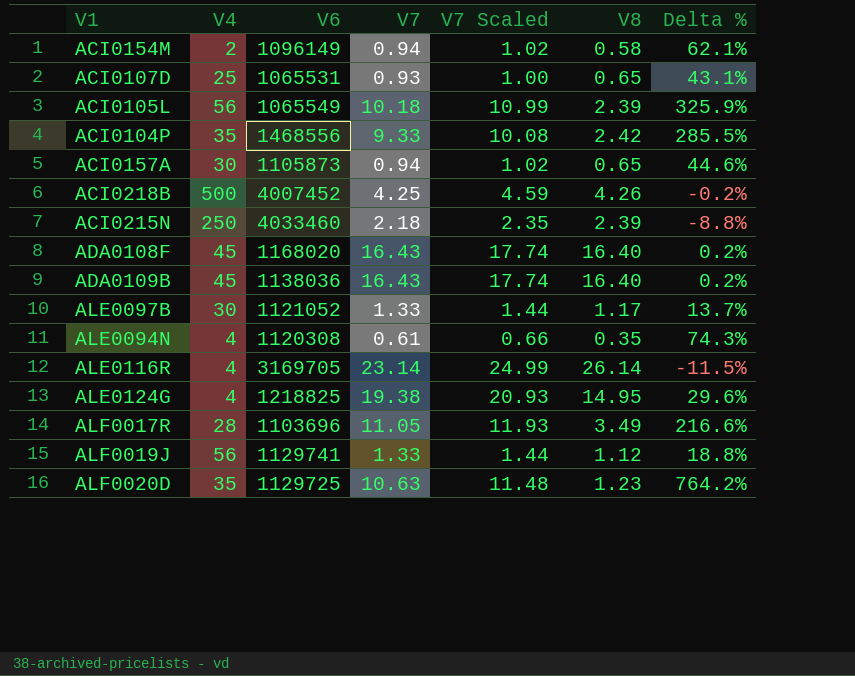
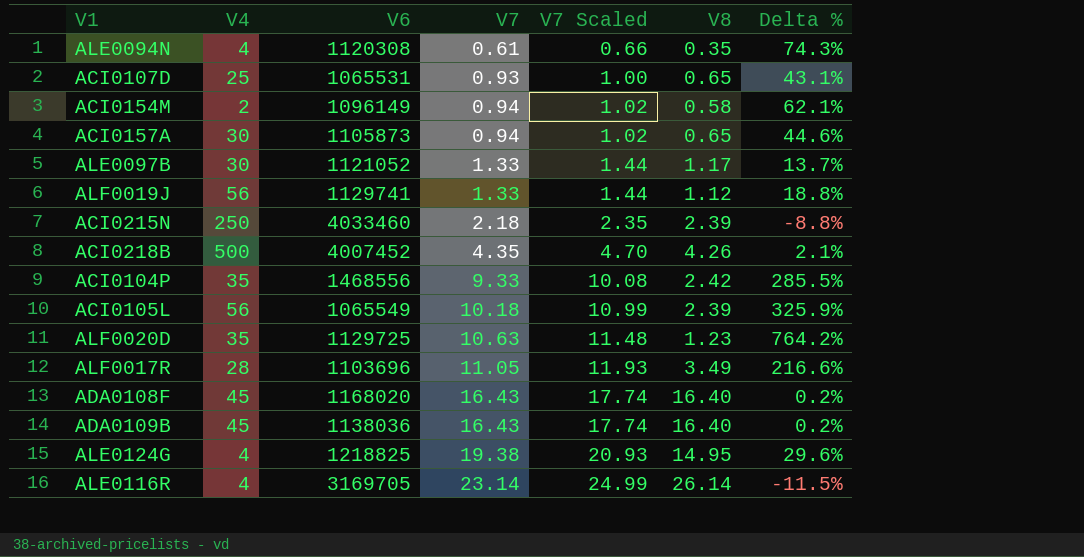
row order: none -> V7 ascending
ACI0218B | V7: 4.25 -> 4.35
ACI0218B | V7 Scaled: 4.59 -> 4.70
ACI0218B | Delta %: -0.2% -> 2.1%

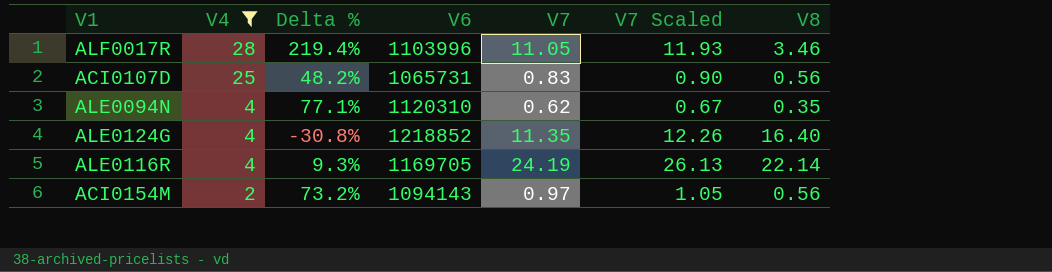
filter: none -> V4 <= 28
row order: V7 ascending -> V4 descending
column Delta % | position: 7 -> 3
ALF0017R | Delta %: 216.6% -> 219.4%
ALF0017R | V6: 1103696 -> 1103996
ALF0017R | V8: 3.49 -> 3.46
ACI0107D | Delta %: 43.1% -> 48.2%
ACI0107D | V6: 1065531 -> 1065731
ACI0107D | V7: 0.93 -> 0.83
ACI0107D | V7 Scaled: 1.00 -> 0.90
ACI0107D | V8: 0.65 -> 0.56
ALE0094N | Delta %: 74.3% -> 77.1%
ALE0094N | V6: 1120308 -> 1120310
ALE0094N | V7: 0.61 -> 0.62
ALE0094N | V7 Scaled: 0.66 -> 0.67
ALE0124G | Delta %: 29.6% -> -30.8%
ALE0124G | V6: 1218825 -> 1218852
ALE0124G | V7: 19.38 -> 11.35
ALE0124G | V7 Scaled: 20.93 -> 12.26
ALE0124G | V8: 14.95 -> 16.40
ALE0116R | Delta %: -11.5% -> 9.3%
ALE0116R | V6: 3169705 -> 1169705
ALE0116R | V7: 23.14 -> 24.19
ALE0116R | V7 Scaled: 24.99 -> 26.13
ALE0116R | V8: 26.14 -> 22.14
ACI0154M | Delta %: 62.1% -> 73.2%
ACI0154M | V6: 1096149 -> 1094143
ACI0154M | V7: 0.94 -> 0.97
ACI0154M | V7 Scaled: 1.02 -> 1.05
ACI0154M | V8: 0.58 -> 0.56

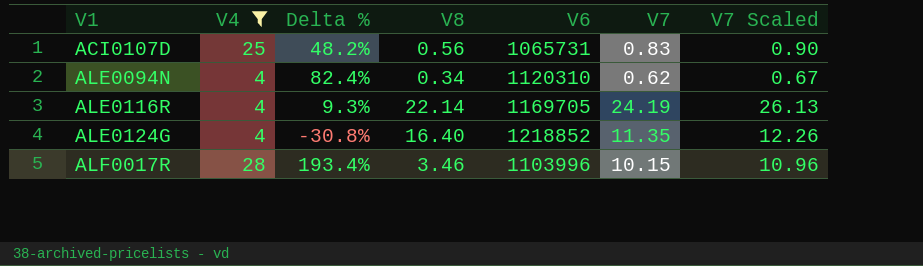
row order: V4 descending -> V1 ascending
column V8 | position: 7 -> 4
row ACI0154M: 2 | 73.2% | 1094143 | 0.97 | 1.05 | 0.56 -> none
ALE0094N | Delta %: 77.1% -> 82.4%
ALE0094N | V8: 0.35 -> 0.34
ALF0017R | Delta %: 219.4% -> 193.4%
ALF0017R | V7: 11.05 -> 10.15
ALF0017R | V7 Scaled: 11.93 -> 10.96

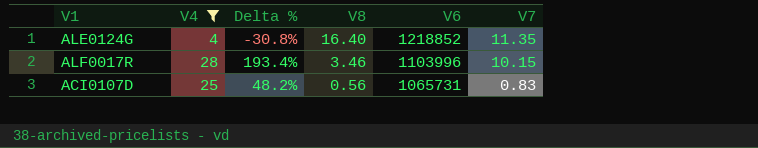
row order: V1 ascending -> V8 descending
column V7 Scaled | formula: [V7] * 1.08 -> none
row ALE0094N: 4 | 82.4% | 0.34 | 1120310 | 0.62 | 0.67 -> none
row ALE0116R: 4 | 9.3% | 22.14 | 1169705 | 24.19 | 26.13 -> none

